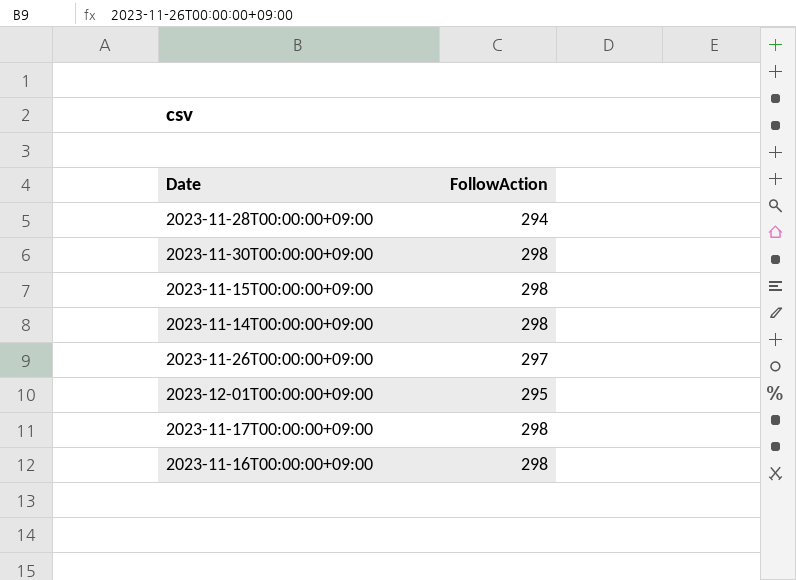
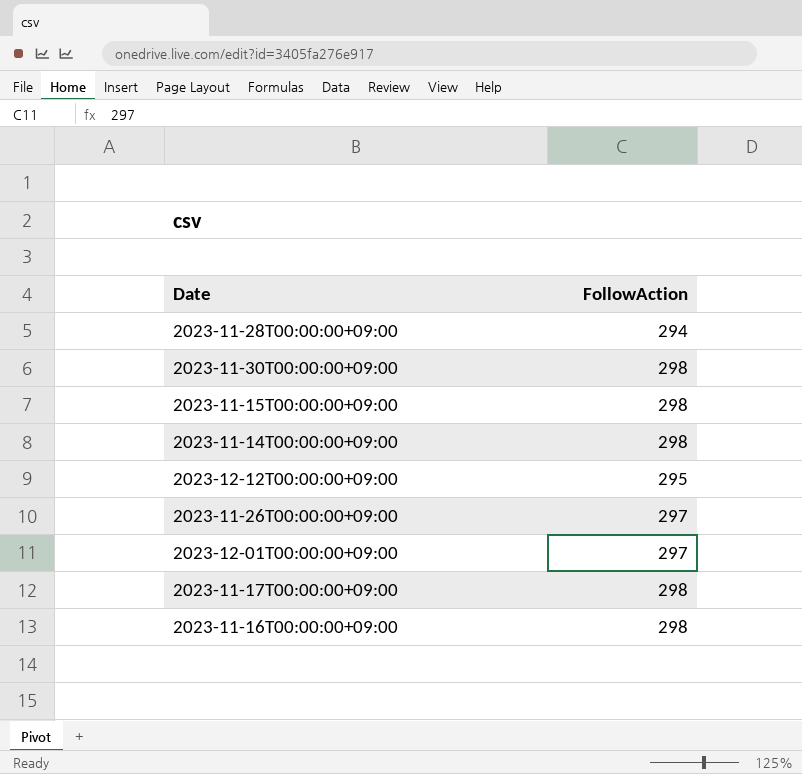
row 2023-12-12T00:00:00+09:00: none -> 295
2023-12-01T00:00:00+09:00 | FollowAction: 295 -> 297

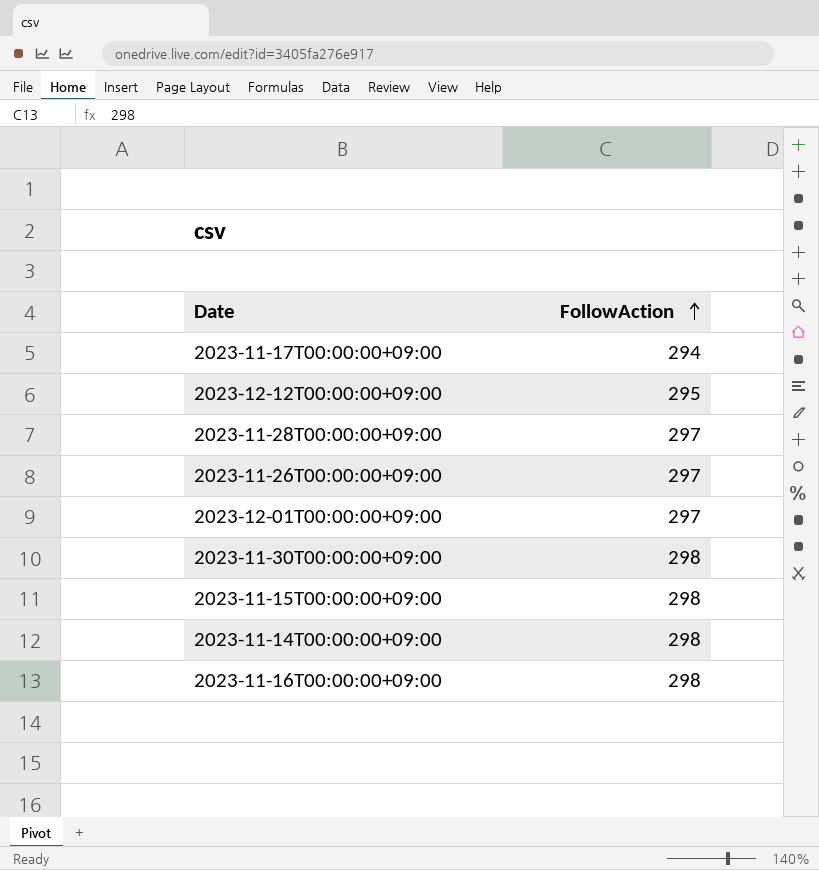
row order: none -> FollowAction ascending
2023-11-17T00:00:00+09:00 | FollowAction: 298 -> 294
2023-11-28T00:00:00+09:00 | FollowAction: 294 -> 297

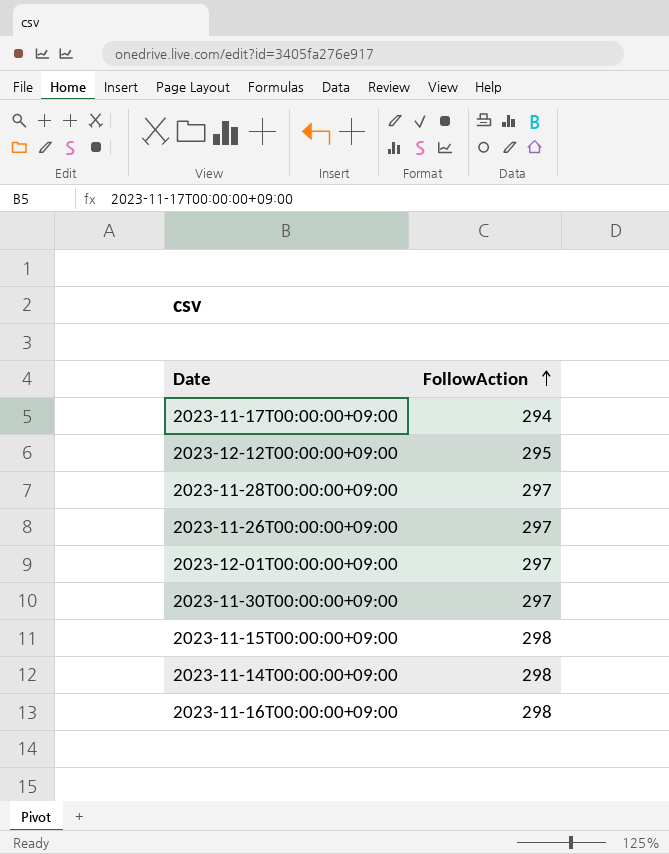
2023-11-30T00:00:00+09:00 | FollowAction: 298 -> 297

